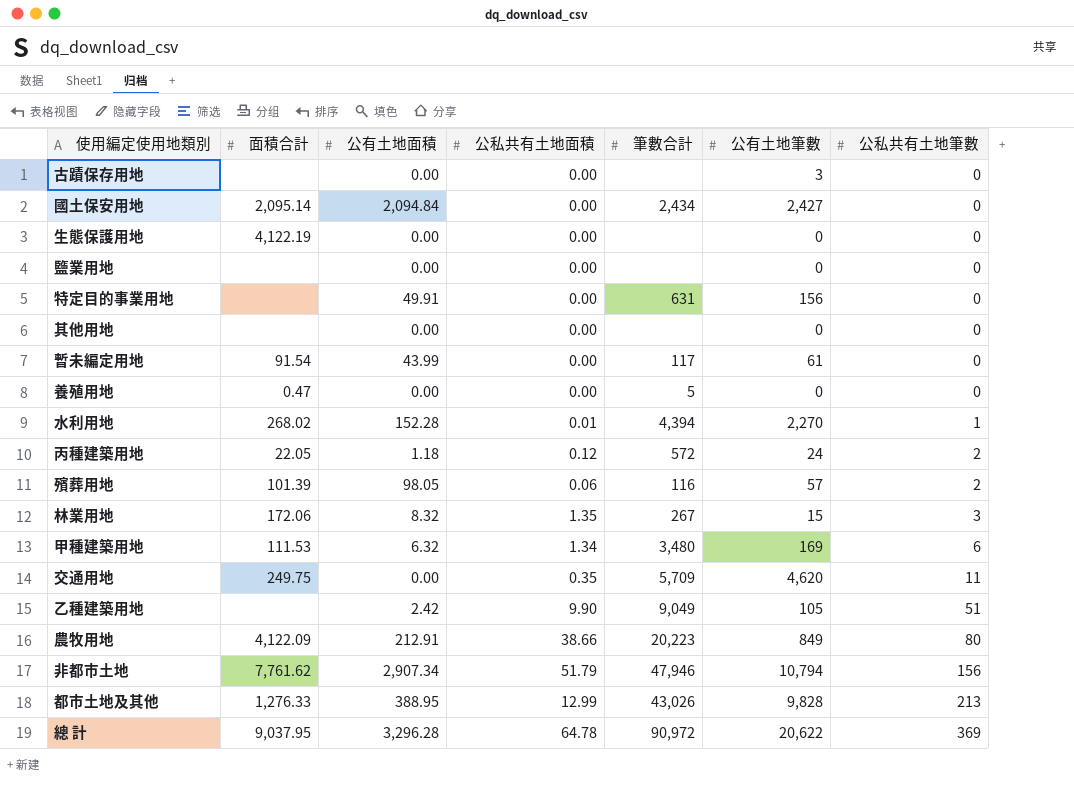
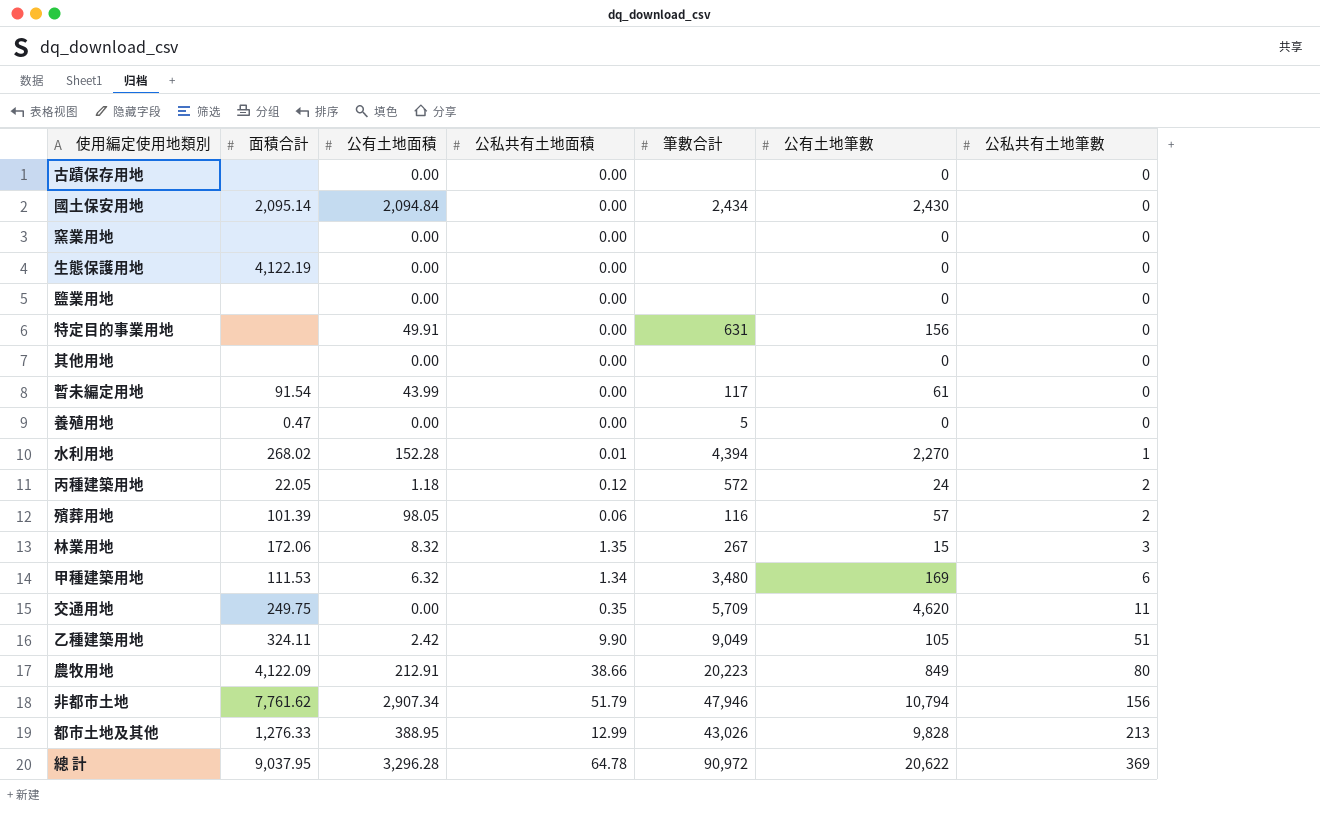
古蹟保存用地 | 公有土地筆數: 3 -> 0
國土保安用地 | 公有土地筆數: 2,427 -> 2,430
row 窯業用地: none -> none | 0.00 | 0.00 | none | 0 | 0
乙種建築用地 | 面積合計: none -> 324.11

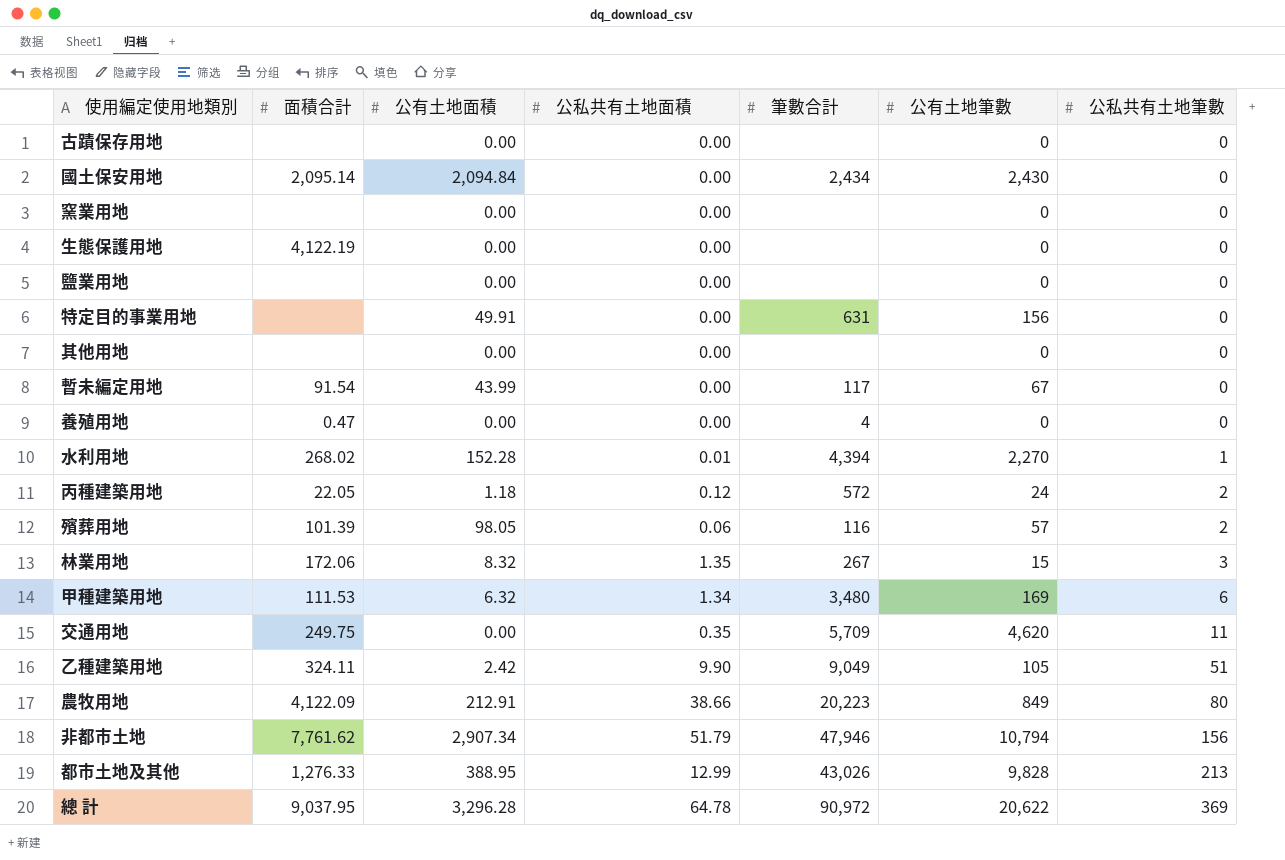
暫未編定用地 | 公有土地筆數: 61 -> 67
養殖用地 | 筆數合計: 5 -> 4

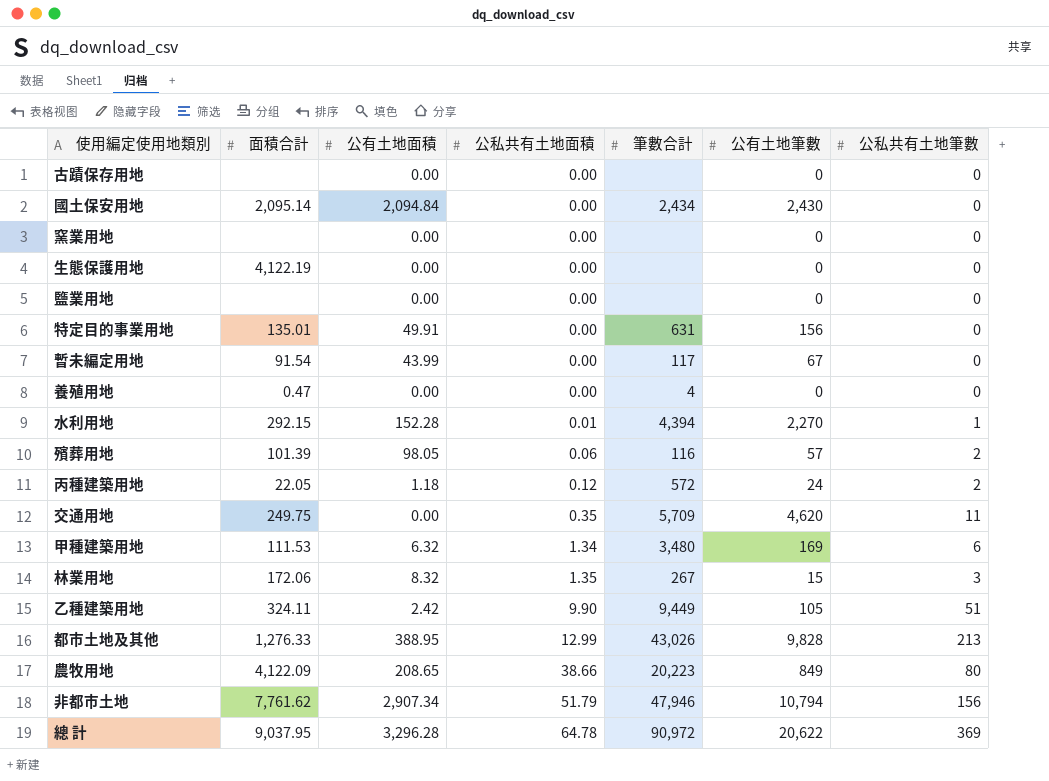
row order: 公私共有土地筆數 ascending -> 公私共有土地面積 ascending
row 其他用地: none | 0.00 | 0.00 | none | 0 | 0 -> none
特定目的事業用地 | 面積合計: none -> 135.01
水利用地 | 面積合計: 268.02 -> 292.15
乙種建築用地 | 筆數合計: 9,049 -> 9,449
農牧用地 | 公有土地面積: 212.91 -> 208.65

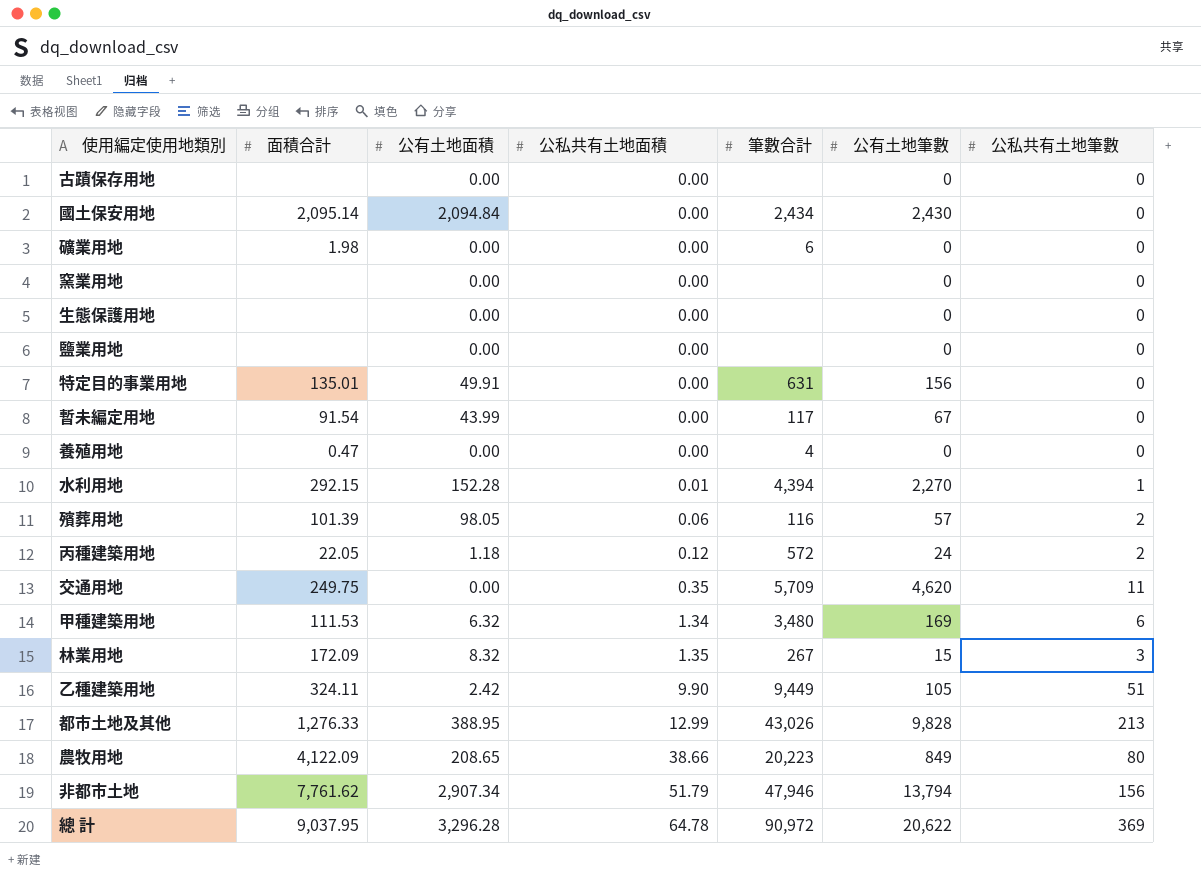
row 礦業用地: none -> 1.98 | 0.00 | 0.00 | 6 | 0 | 0
生態保護用地 | 面積合計: 4,122.19 -> none
林業用地 | 面積合計: 172.06 -> 172.09
非都市土地 | 公有土地筆數: 10,794 -> 13,794

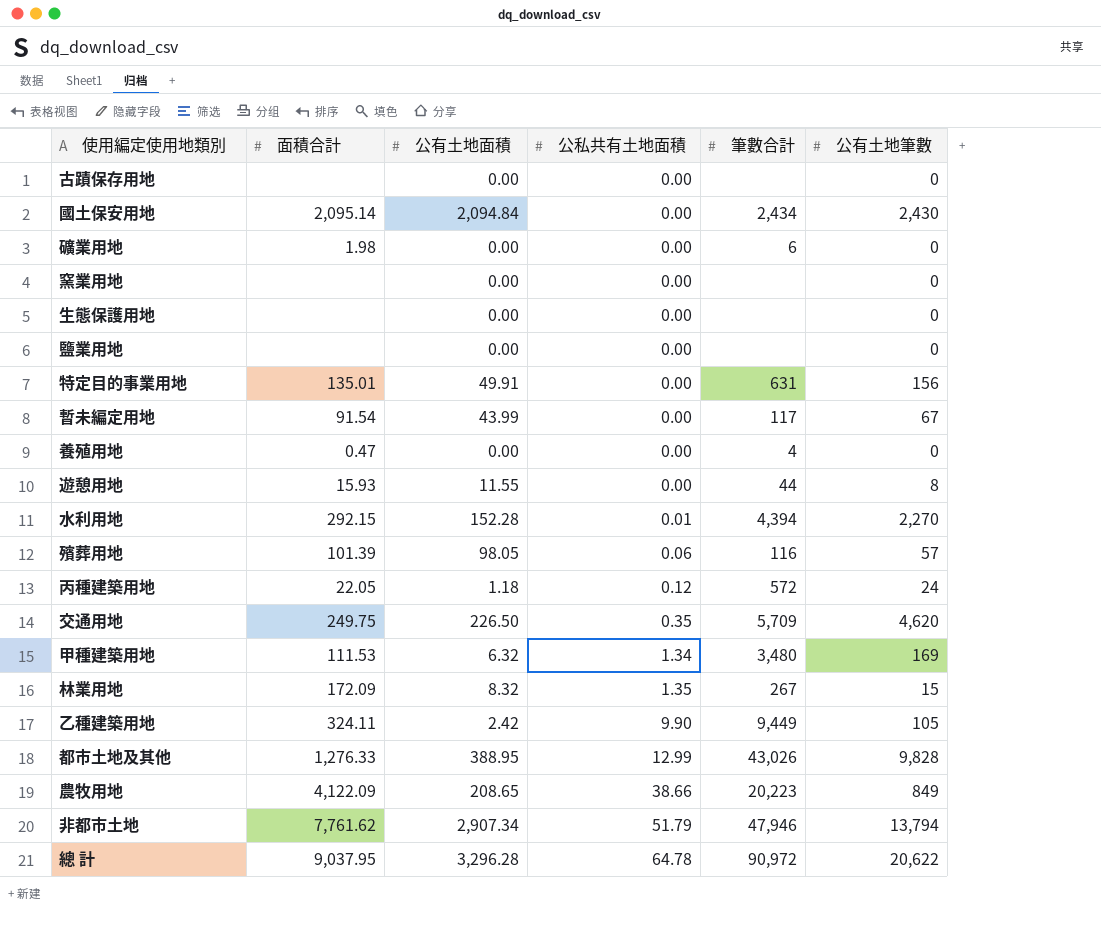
column 公私共有土地筆數 | position: 7 -> none
row 遊憩用地: none -> 15.93 | 11.55 | 0.00 | 44 | 8
交通用地 | 公有土地面積: 0.00 -> 226.50

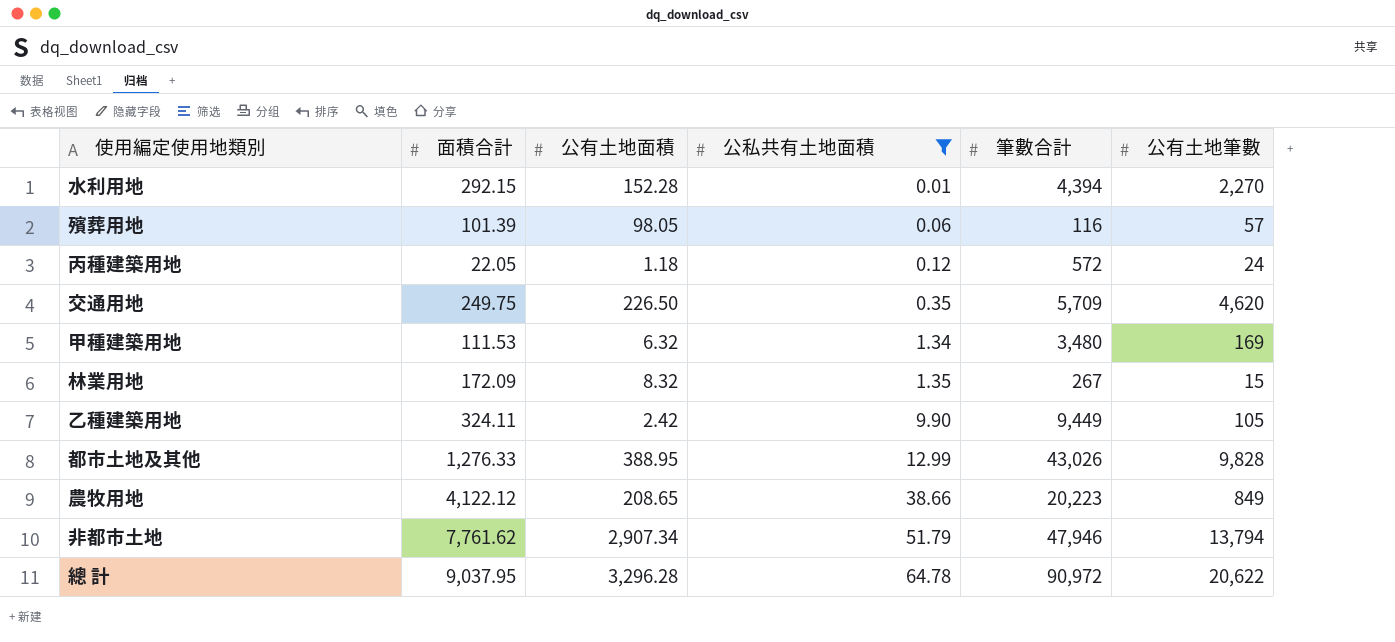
filter: none -> 公私共有土地面積 != 0.00
農牧用地 | 面積合計: 4,122.09 -> 4,122.12

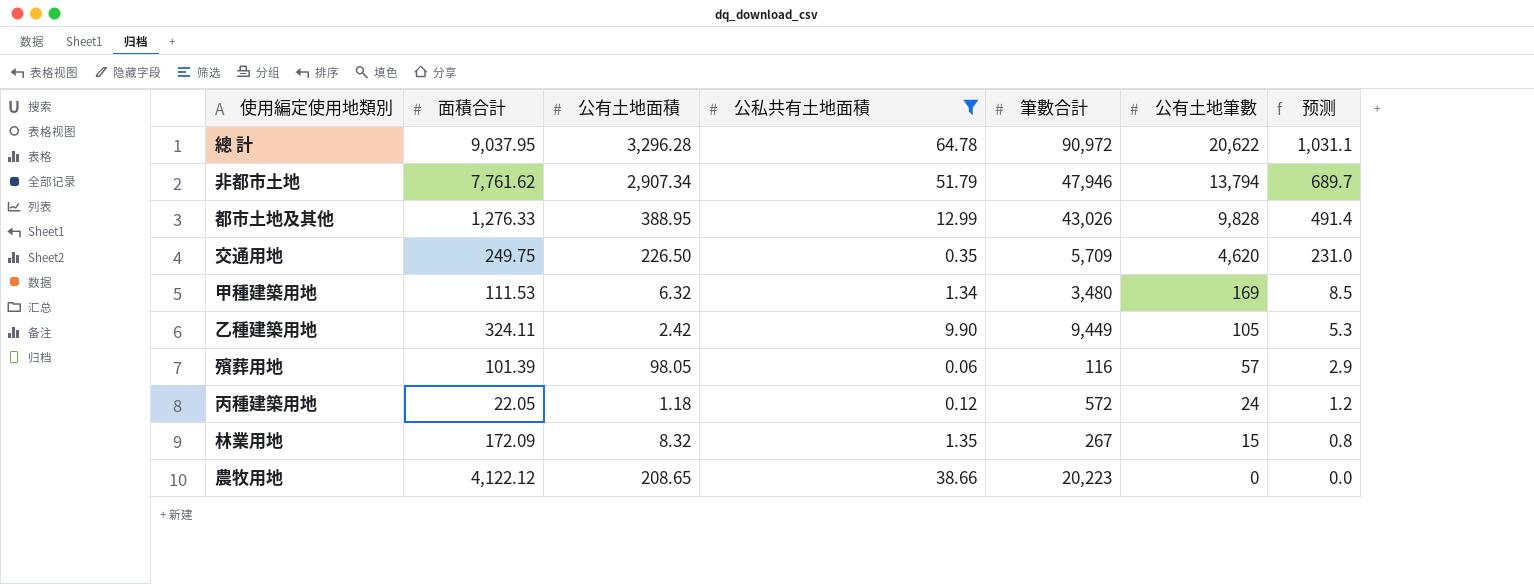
row order: 公私共有土地面積 ascending -> 公有土地筆數 descending
column 预测 | formula: none -> [公有土地筆數] * 0.05
row 水利用地: 292.15 | 152.28 | 0.01 | 4,394 | 2,270 -> none
農牧用地 | 公有土地筆數: 849 -> 0

